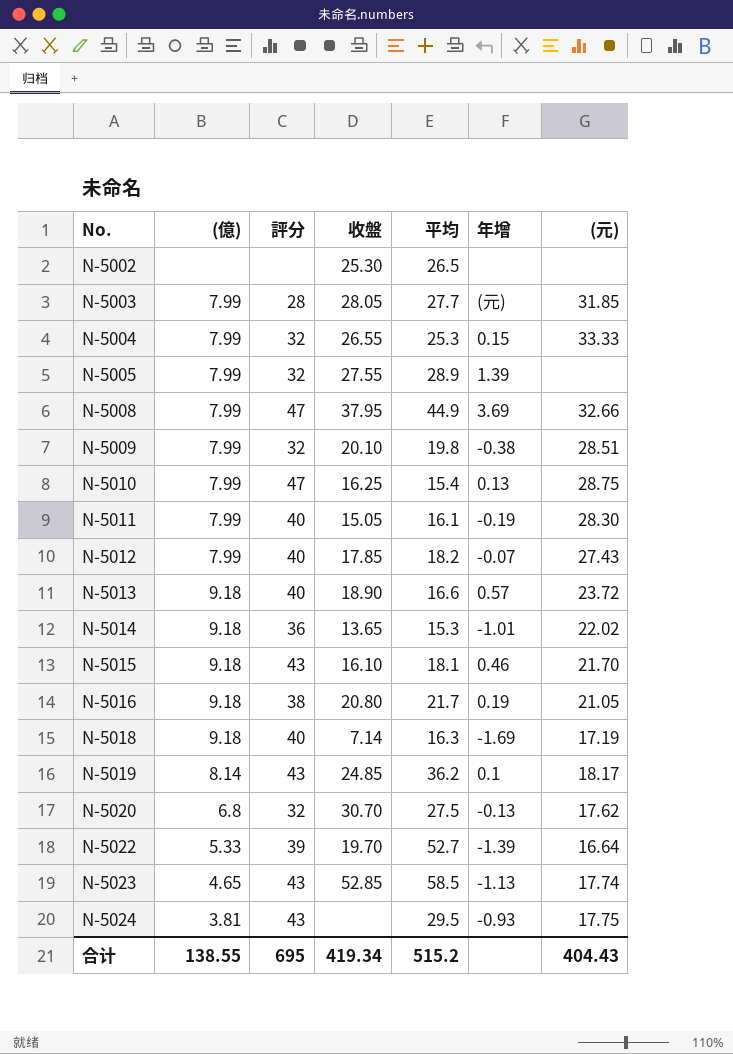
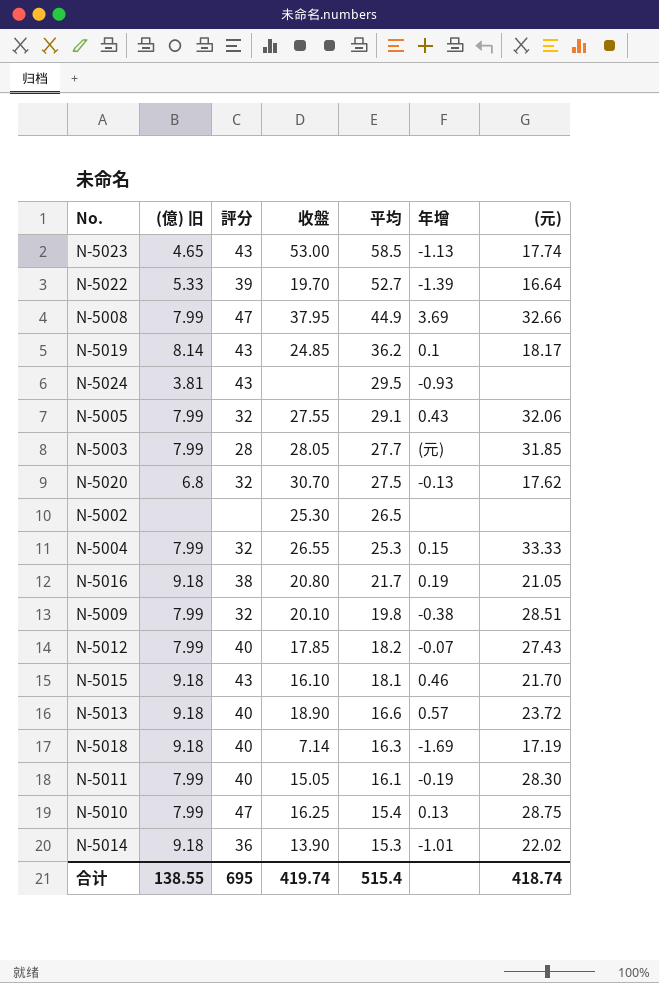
row order: No. ascending -> 平均 descending
column name: (億) -> (億) 旧
N-5023 | 收盤: 52.85 -> 53.00
N-5024 | (元): 17.75 -> none
N-5005 | 平均: 28.9 -> 29.1
N-5005 | 年增: 1.39 -> 0.43
N-5005 | (元): none -> 32.06
N-5014 | 收盤: 13.65 -> 13.90
合计 | 收盤: 419.34 -> 419.74
合计 | 平均: 515.2 -> 515.4
合计 | (元): 404.43 -> 418.74

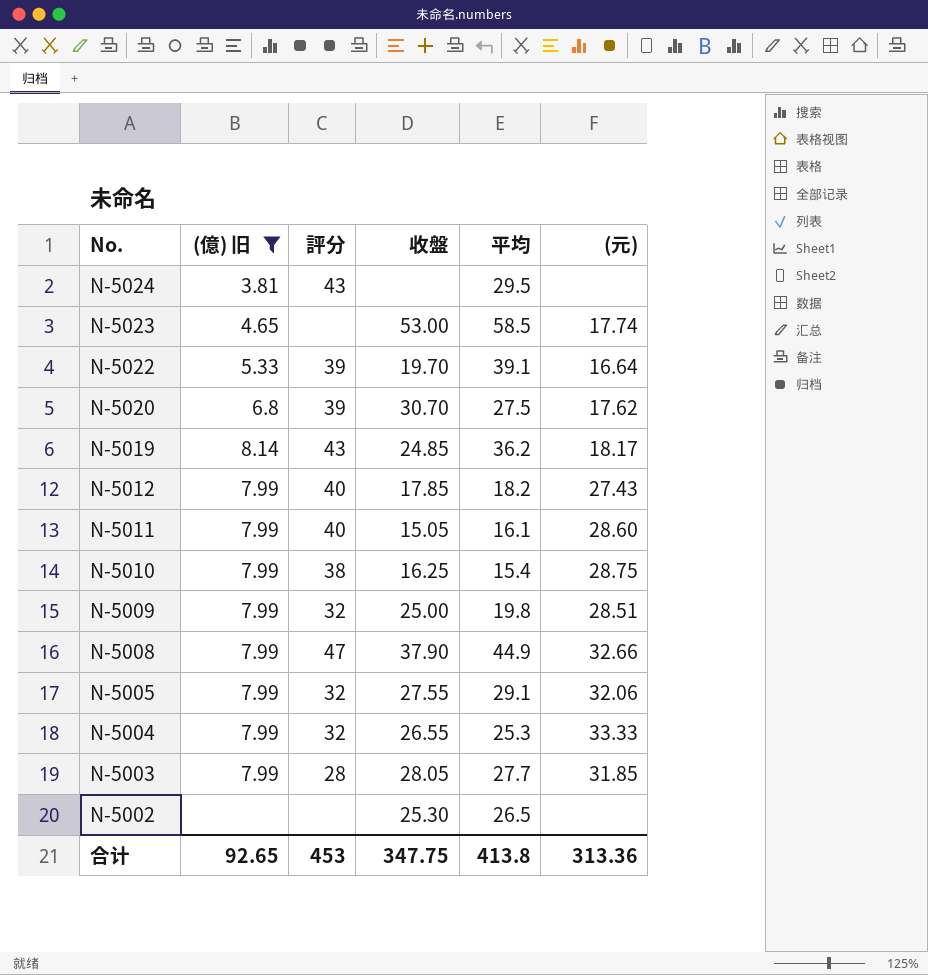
filter: none -> (億) 旧 != 9.18
row order: 平均 descending -> No. descending
column 年增 | position: 6 -> none
N-5023 | 評分: 43 -> none
N-5022 | 平均: 52.7 -> 39.1
N-5020 | 評分: 32 -> 39
N-5011 | (元): 28.30 -> 28.60
N-5010 | 評分: 47 -> 38
N-5009 | 收盤: 20.10 -> 25.00
N-5008 | 收盤: 37.95 -> 37.90
合计 | (億) 旧: 138.55 -> 92.65
合计 | 評分: 695 -> 453
合计 | 收盤: 419.74 -> 347.75
合计 | 平均: 515.4 -> 413.8
合计 | (元): 418.74 -> 313.36

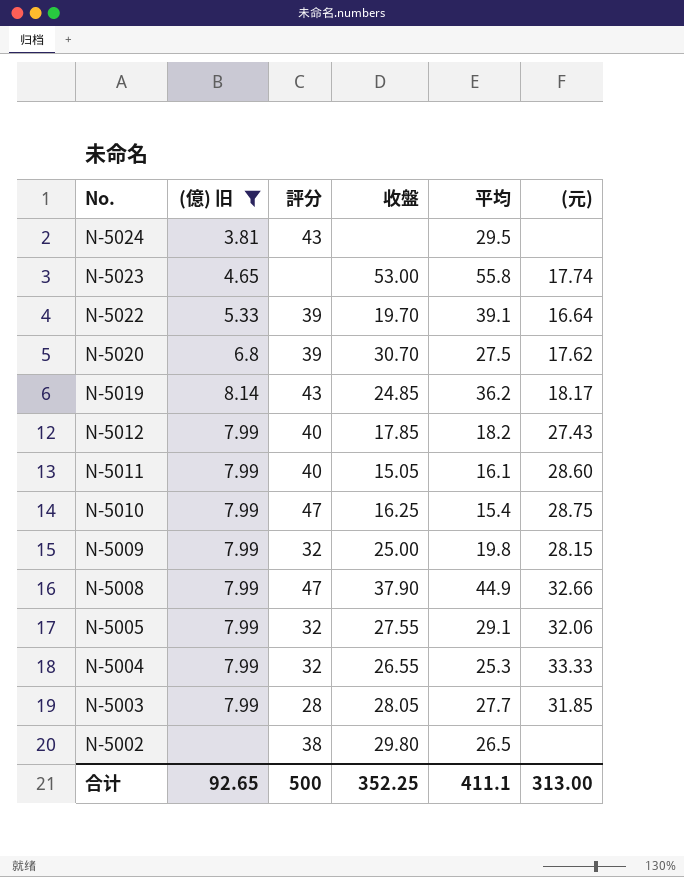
N-5023 | 平均: 58.5 -> 55.8
N-5010 | 評分: 38 -> 47
N-5009 | (元): 28.51 -> 28.15
N-5002 | 評分: none -> 38
N-5002 | 收盤: 25.30 -> 29.80
合计 | 評分: 453 -> 500
合计 | 收盤: 347.75 -> 352.25
合计 | 平均: 413.8 -> 411.1
合计 | (元): 313.36 -> 313.00

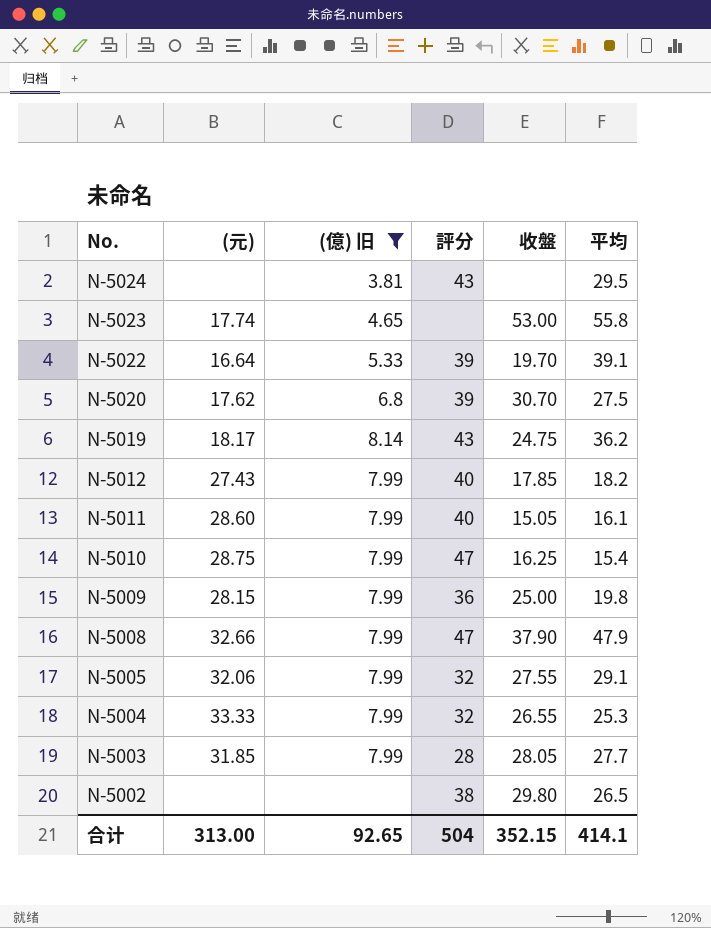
column (元) | position: 6 -> 2
N-5019 | 收盤: 24.85 -> 24.75
N-5009 | 評分: 32 -> 36
N-5008 | 平均: 44.9 -> 47.9
合计 | 評分: 500 -> 504
合计 | 收盤: 352.25 -> 352.15
合计 | 平均: 411.1 -> 414.1

